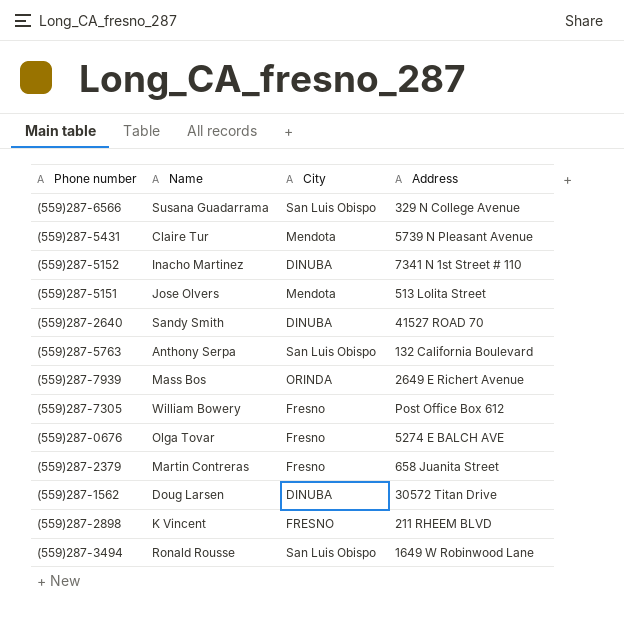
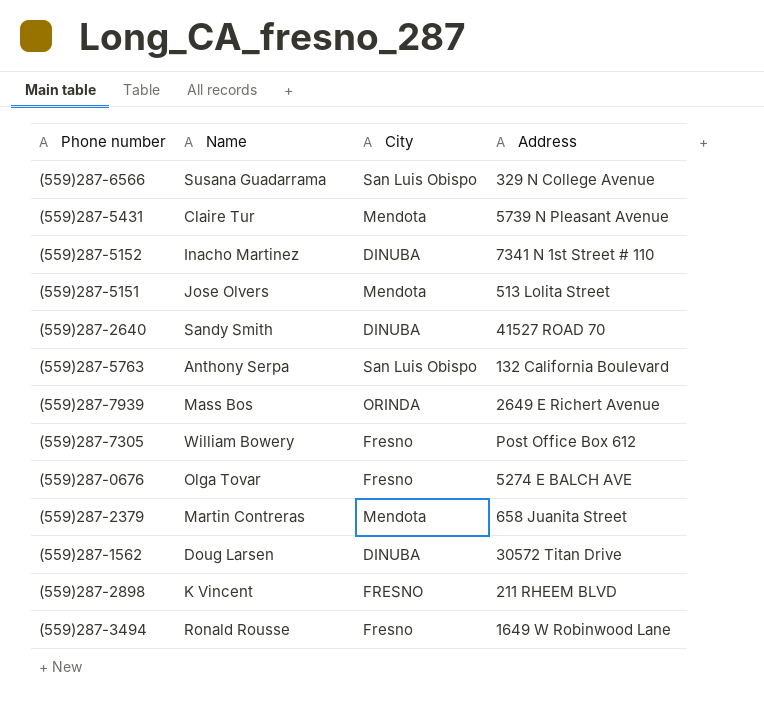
(559)287-2379 | City: Fresno -> Mendota
(559)287-3494 | City: San Luis Obispo -> Fresno

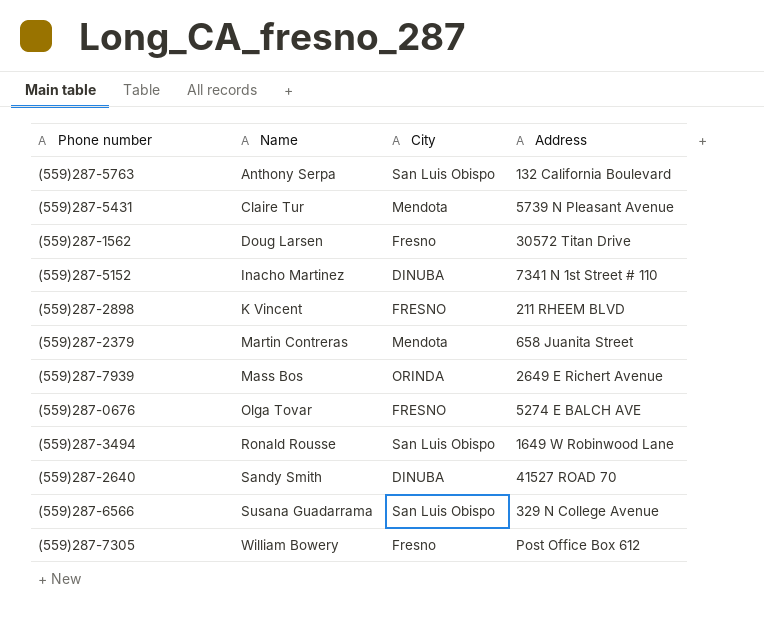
row order: none -> Name ascending
row (559)287-5151: Jose Olvers | Mendota | 513 Lolita Street -> none
(559)287-1562 | City: DINUBA -> Fresno
(559)287-0676 | City: Fresno -> FRESNO
(559)287-3494 | City: Fresno -> San Luis Obispo

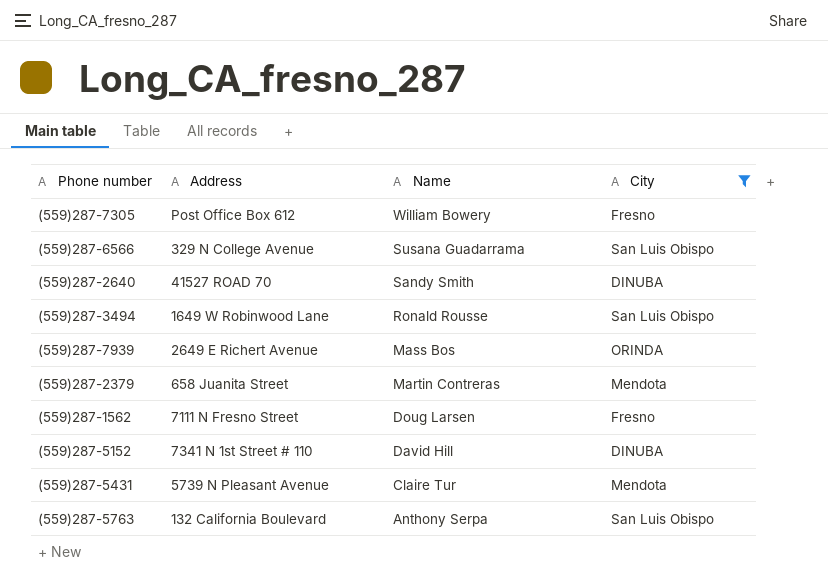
filter: none -> City != FRESNO
row order: Name ascending -> Name descending
column Address | position: 4 -> 2
(559)287-1562 | Address: 30572 Titan Drive -> 7111 N Fresno Street
(559)287-5152 | Name: Inacho Martinez -> David Hill

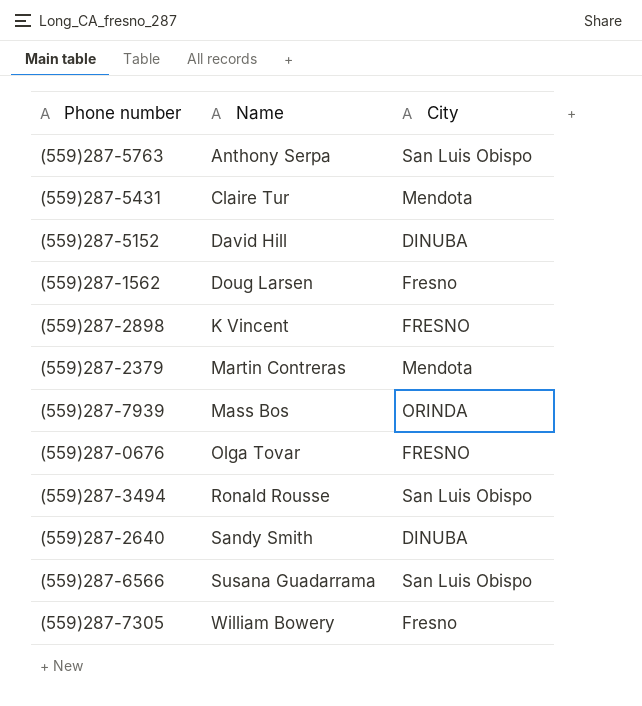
filter: City != FRESNO -> none
row order: Name descending -> Name ascending
column Address | position: 2 -> none

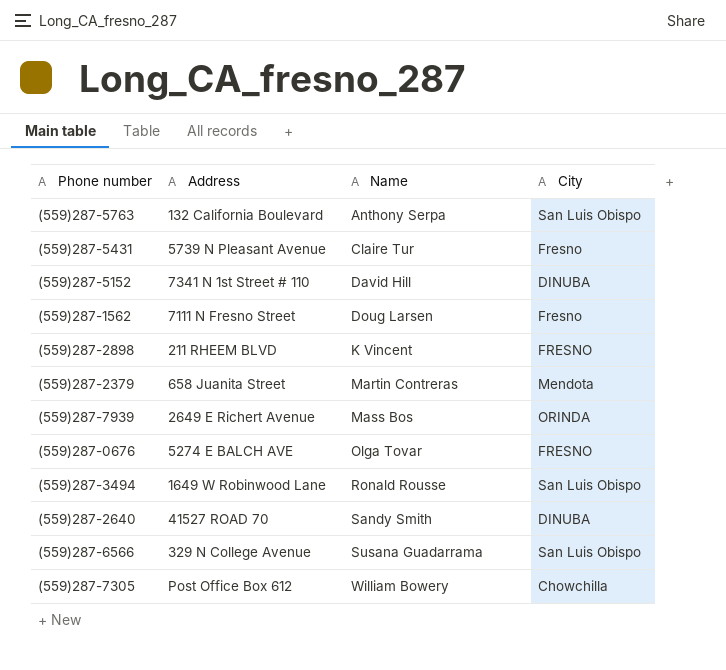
column Address | position: none -> 2
(559)287-5431 | City: Mendota -> Fresno
(559)287-7305 | City: Fresno -> Chowchilla

